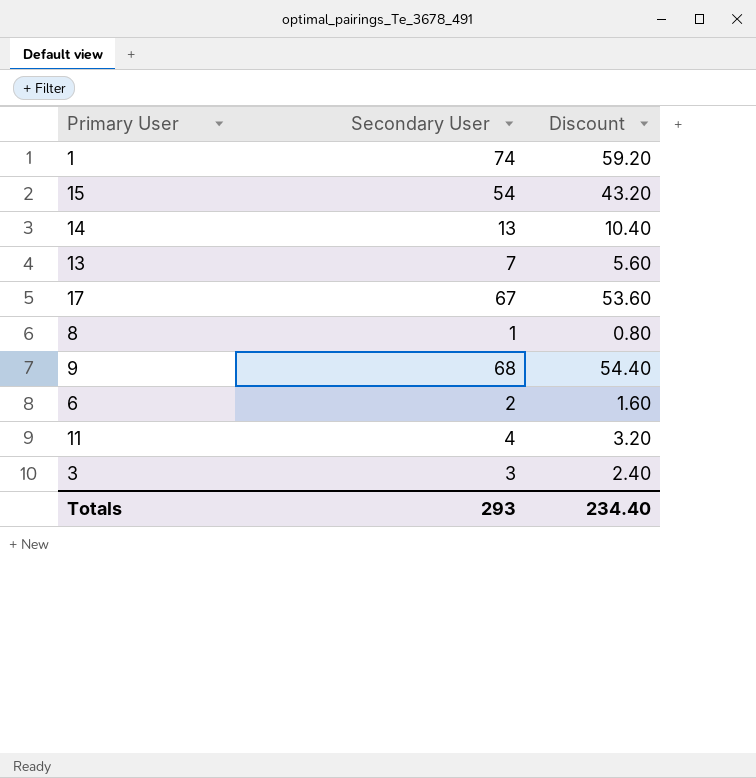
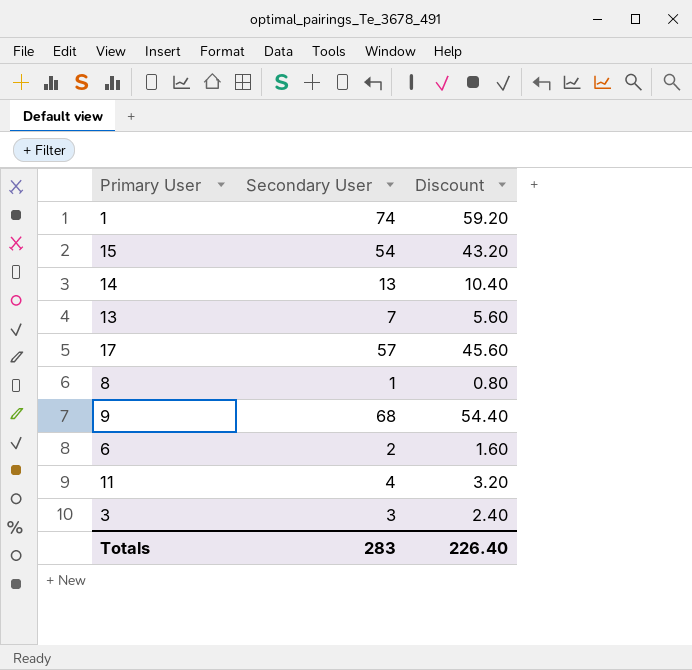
17 | Secondary User: 67 -> 57
17 | Discount: 53.60 -> 45.60
Totals | Secondary User: 293 -> 283
Totals | Discount: 234.40 -> 226.40

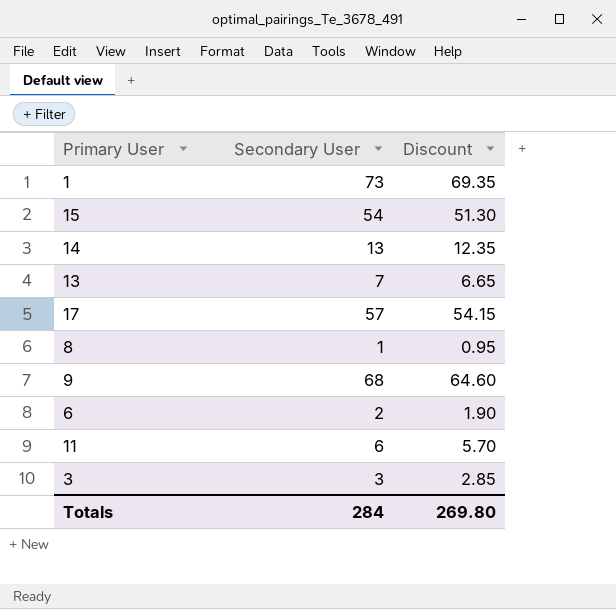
column Discount | formula: [Secondary User] * 0.8 -> [Secondary User] * 0.95
1 | Secondary User: 74 -> 73
11 | Secondary User: 4 -> 6
Totals | Secondary User: 283 -> 284
Totals | Discount: 226.40 -> 269.80

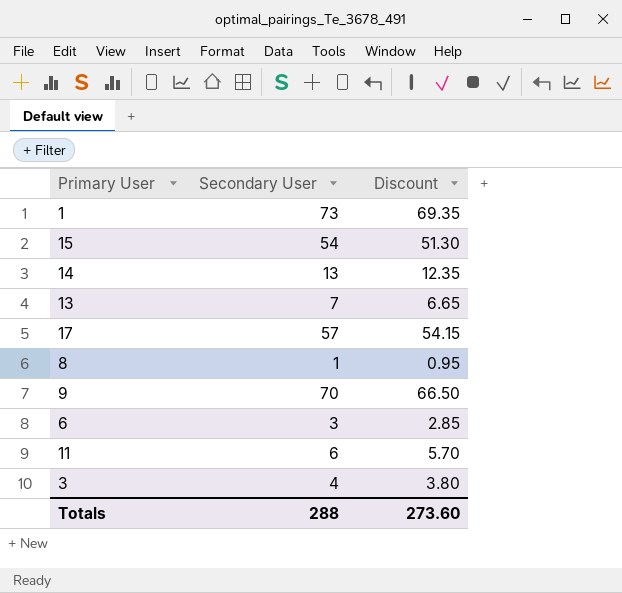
9 | Secondary User: 68 -> 70
9 | Discount: 64.60 -> 66.50
6 | Secondary User: 2 -> 3
6 | Discount: 1.90 -> 2.85
3 | Secondary User: 3 -> 4
3 | Discount: 2.85 -> 3.80
Totals | Secondary User: 284 -> 288
Totals | Discount: 269.80 -> 273.60

